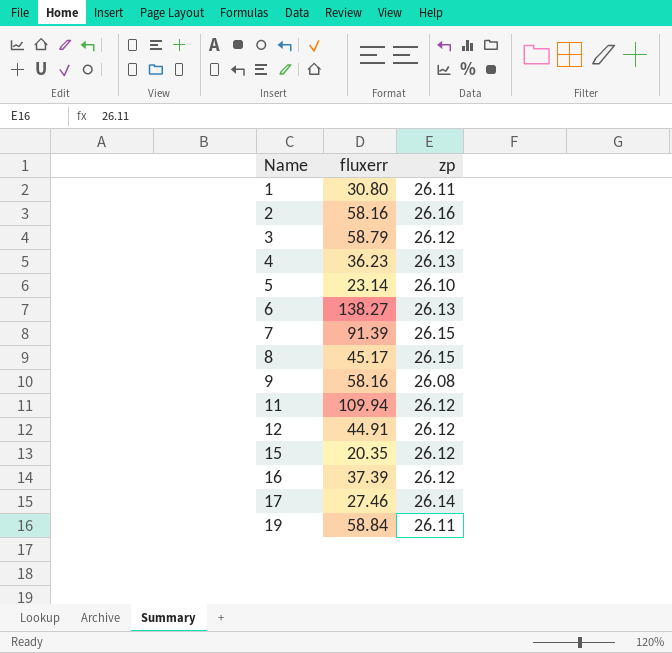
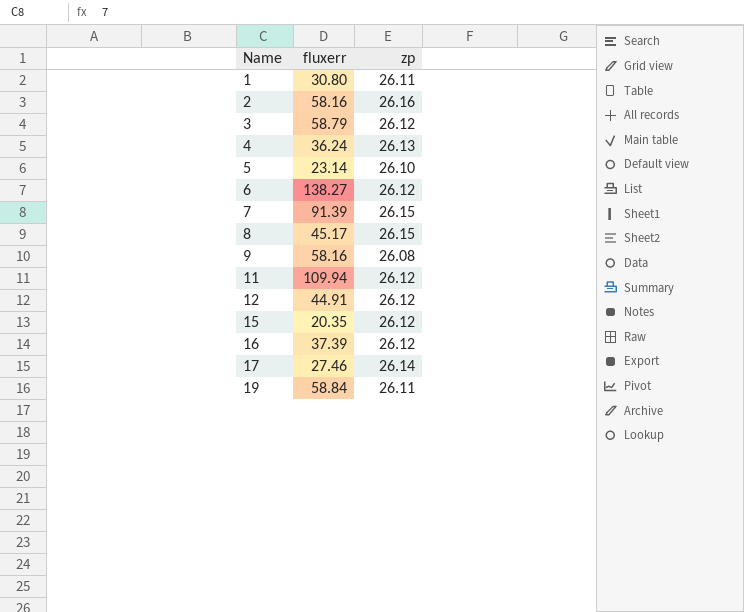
4 | fluxerr: 36.23 -> 36.24
6 | zp: 26.13 -> 26.12

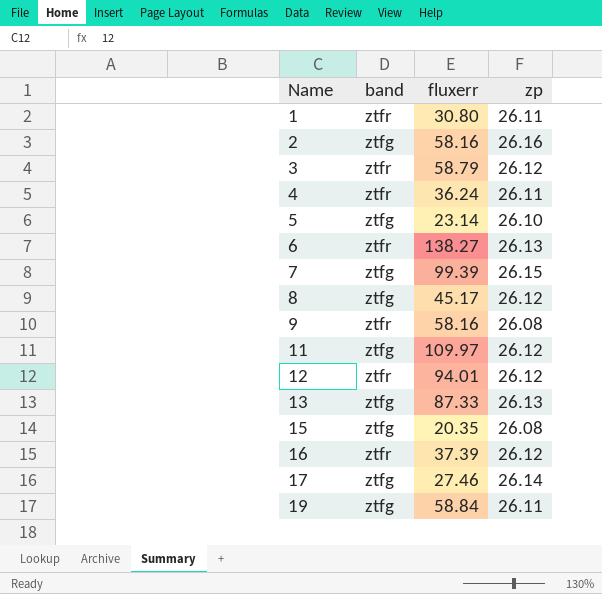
column band | position: none -> 2
4 | zp: 26.13 -> 26.11
6 | zp: 26.12 -> 26.13
7 | fluxerr: 91.39 -> 99.39
8 | zp: 26.15 -> 26.12
11 | fluxerr: 109.94 -> 109.97
12 | fluxerr: 44.91 -> 94.01
row 13: none -> ztfg | 87.33 | 26.13
15 | zp: 26.12 -> 26.08

